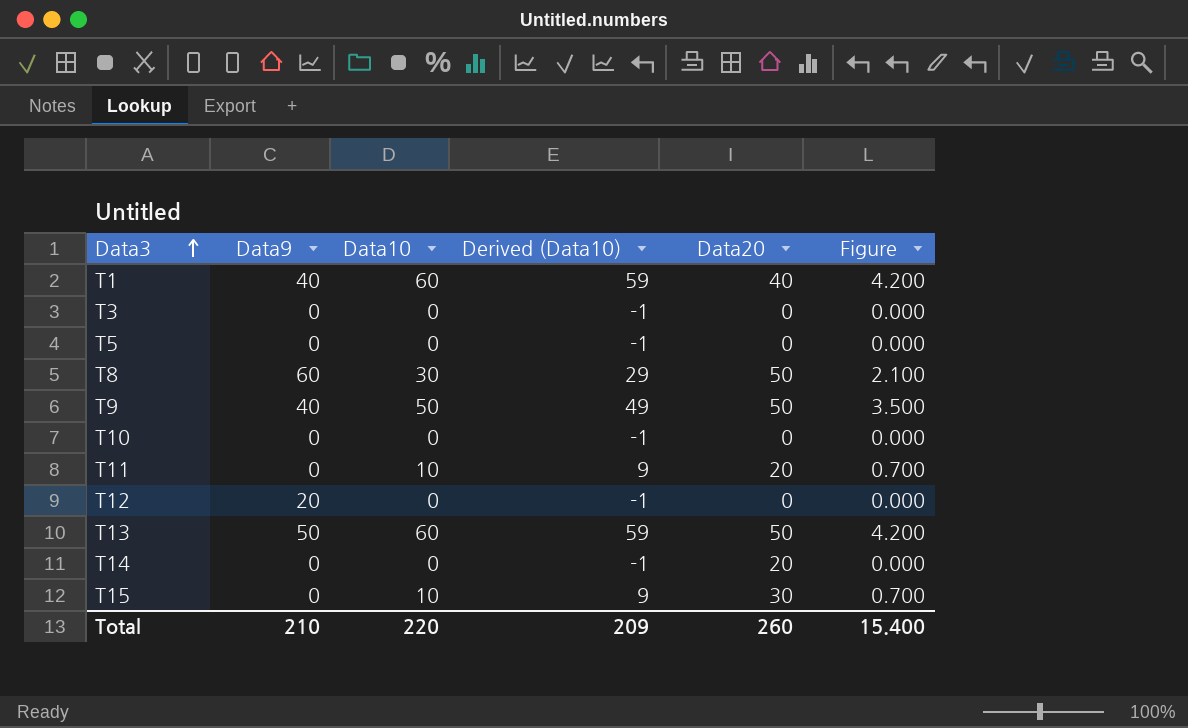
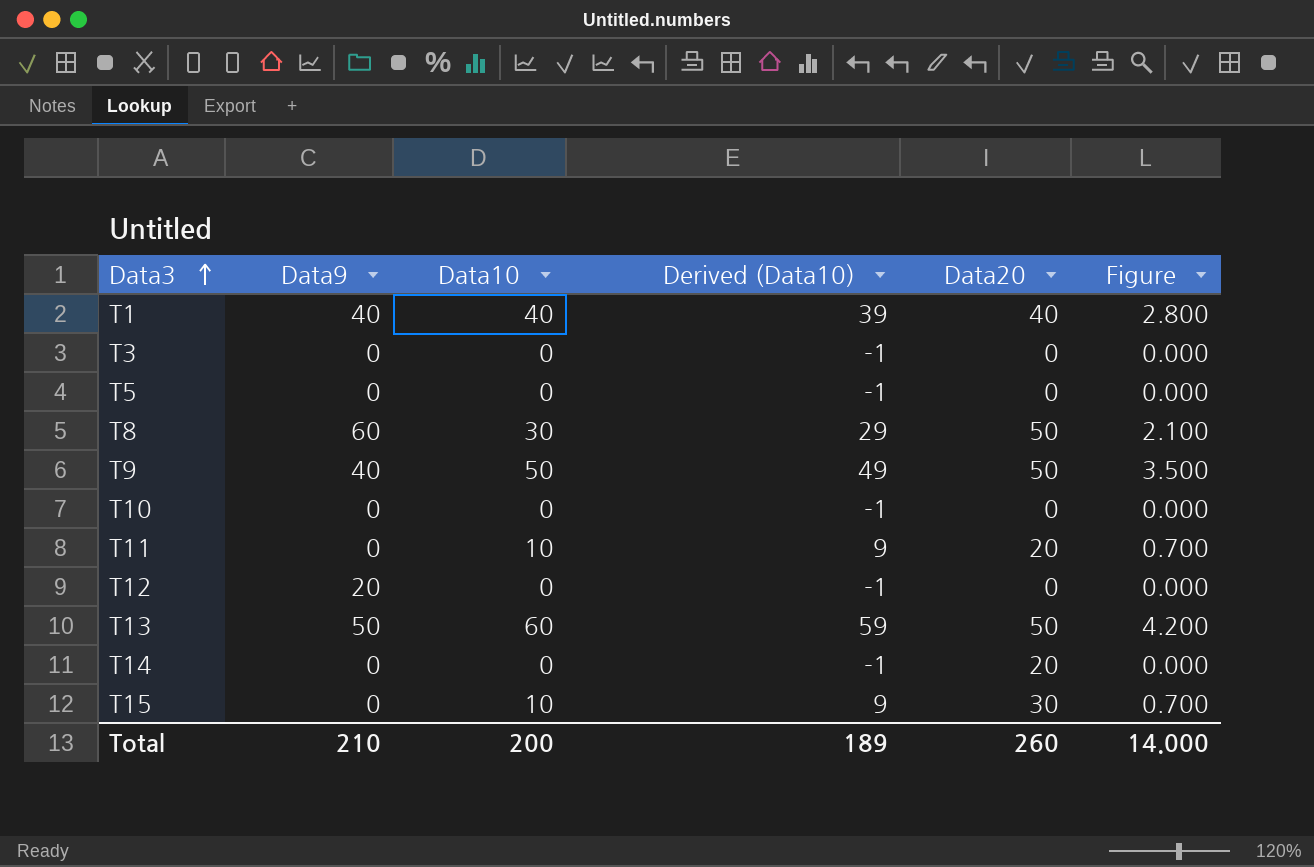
T1 | Data10: 60 -> 40
T1 | Derived (Data10): 59 -> 39
T1 | Figure: 4.200 -> 2.800
Total | Data10: 220 -> 200
Total | Derived (Data10): 209 -> 189
Total | Figure: 15.400 -> 14.000

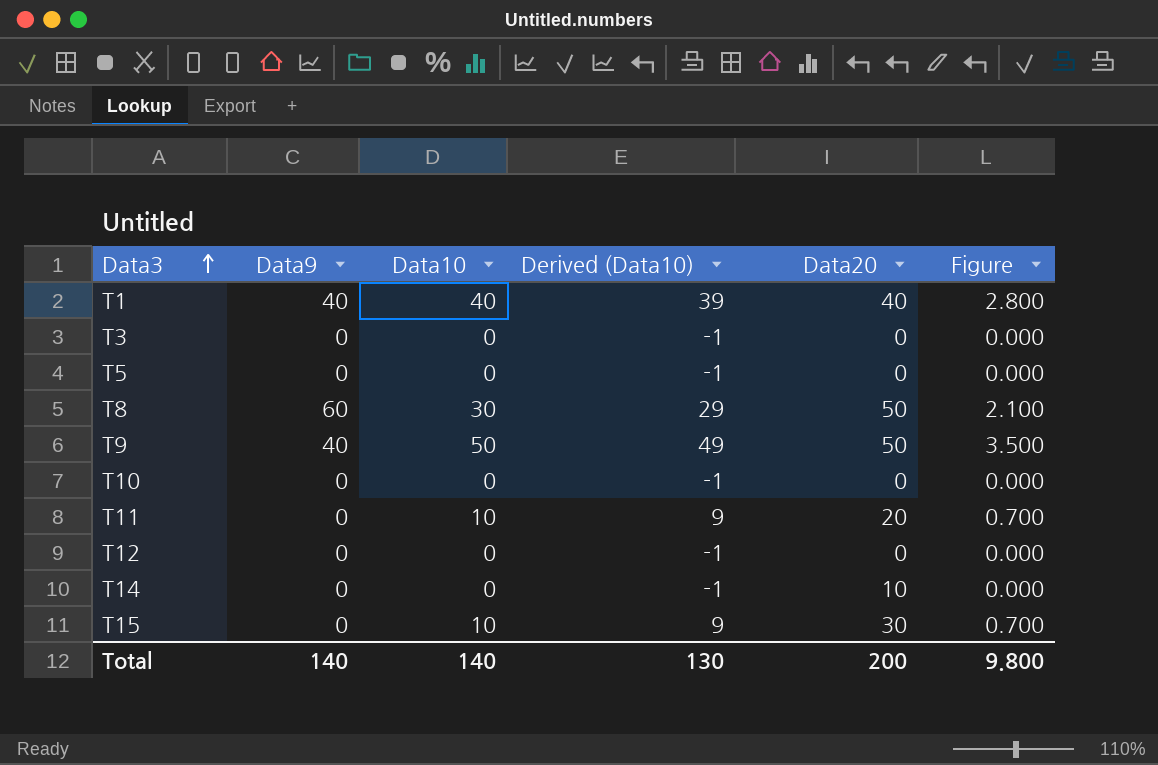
row T13: 50 | 60 | 59 | 50 | 4.200 -> none
T12 | Data9: 20 -> 0
T14 | Data20: 20 -> 10
Total | Data9: 210 -> 140
Total | Data10: 200 -> 140
Total | Derived (Data10): 189 -> 130
Total | Data20: 260 -> 200
Total | Figure: 14.000 -> 9.800

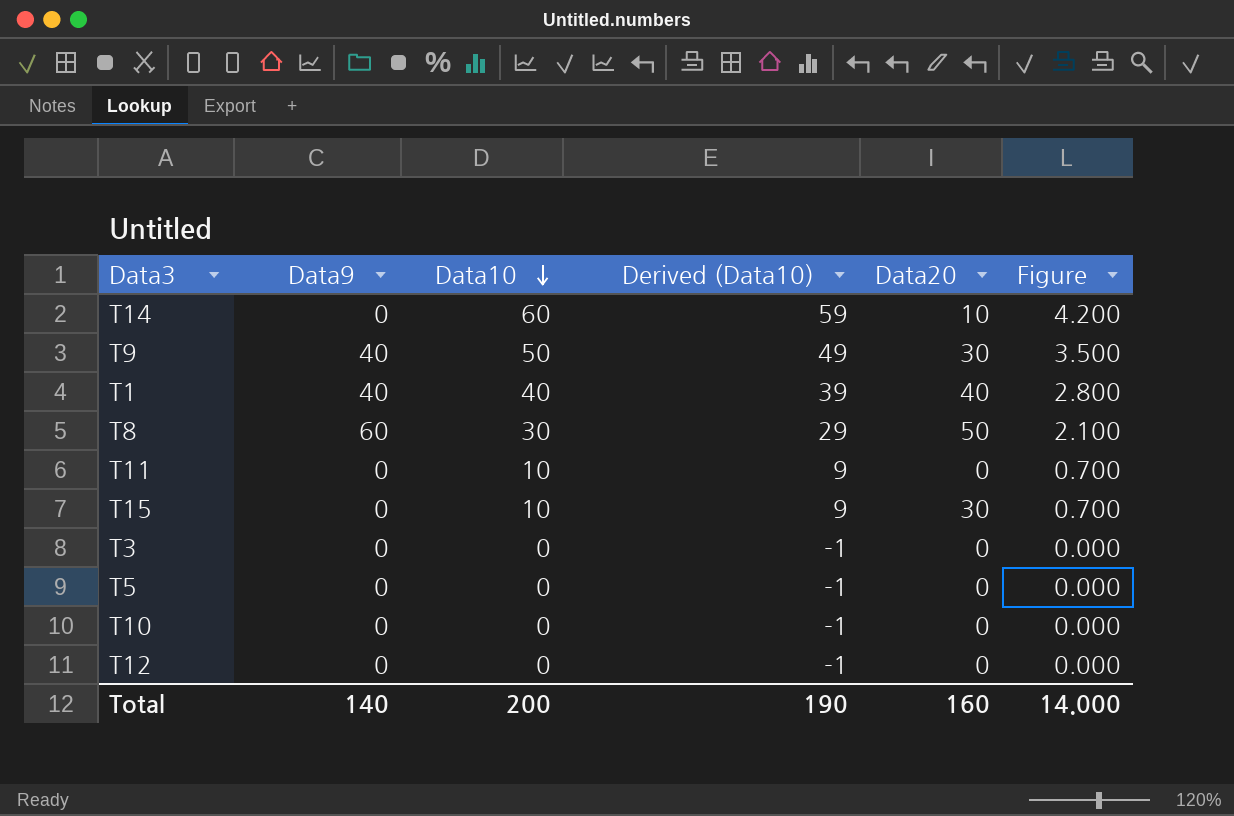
row order: Data3 ascending -> Data10 descending
T14 | Data10: 0 -> 60
T14 | Derived (Data10): -1 -> 59
T14 | Figure: 0.000 -> 4.200
T9 | Data20: 50 -> 30
T11 | Data20: 20 -> 0
Total | Data10: 140 -> 200
Total | Derived (Data10): 130 -> 190
Total | Data20: 200 -> 160
Total | Figure: 9.800 -> 14.000

